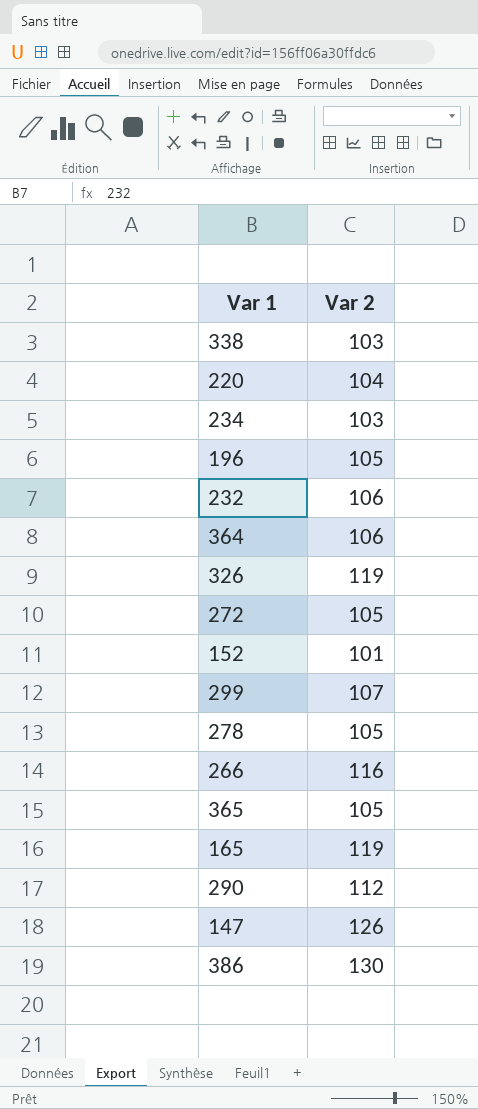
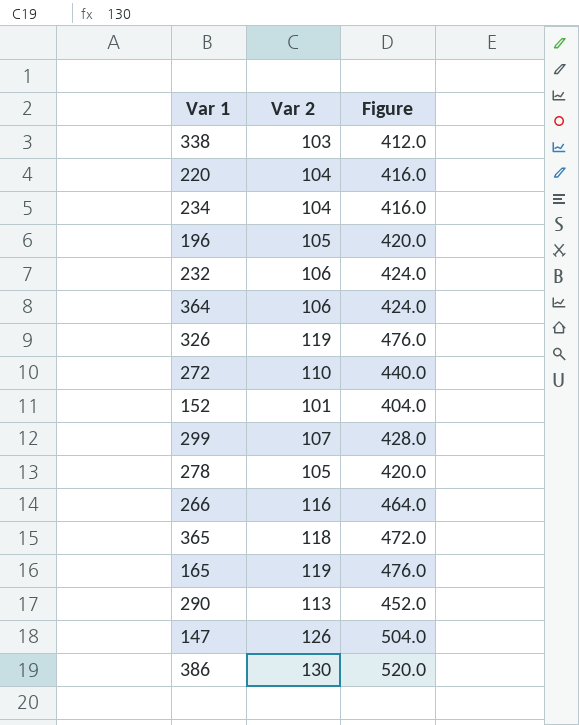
column Figure | formula: none -> [Var 2] * 4
234 | Var 2: 103 -> 104
272 | Var 2: 105 -> 110
365 | Var 2: 105 -> 118
290 | Var 2: 112 -> 113

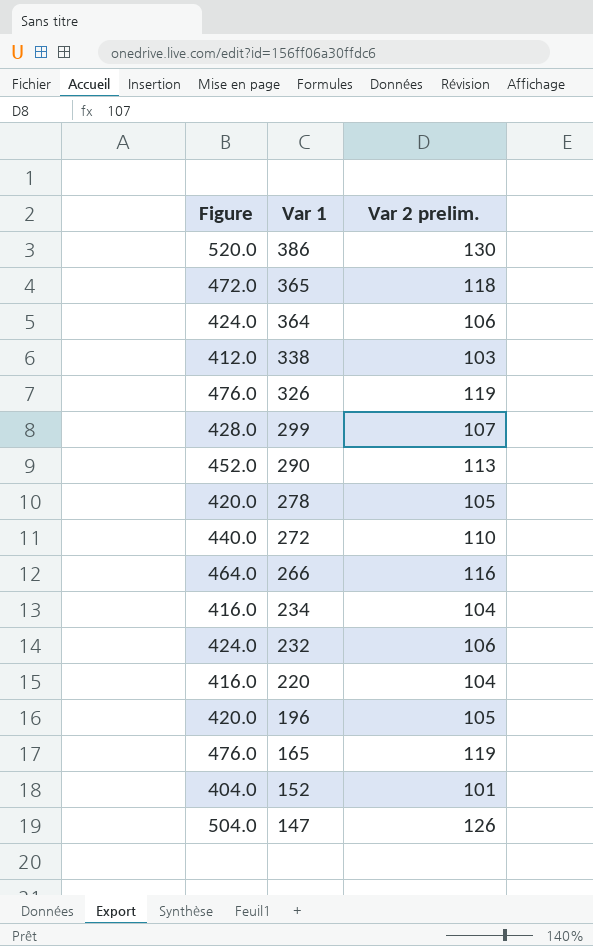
row order: none -> Var 1 descending
column Figure | position: 3 -> 1
column name: Var 2 -> Var 2 prelim.

